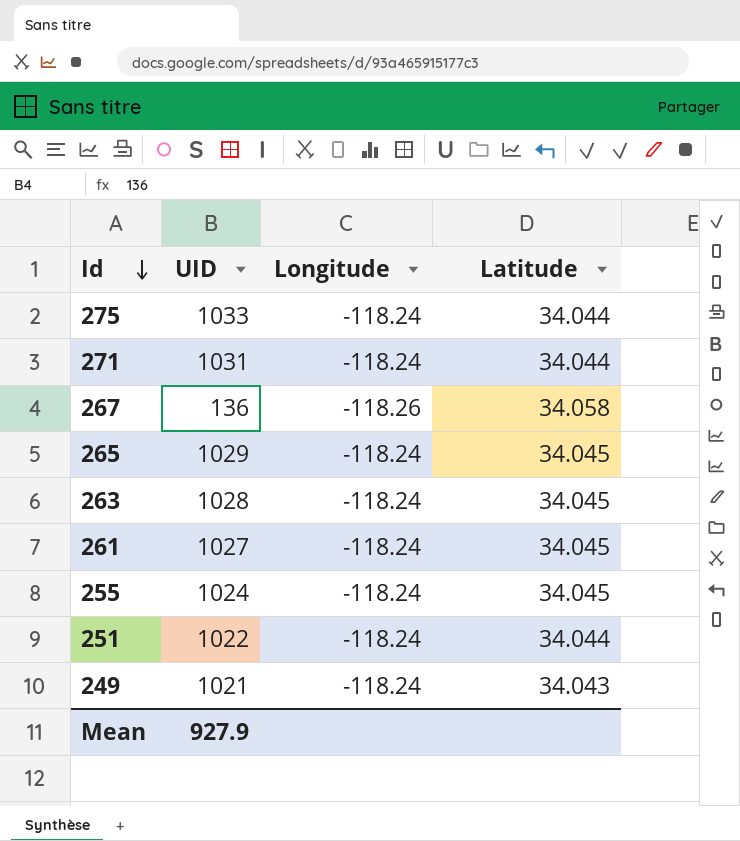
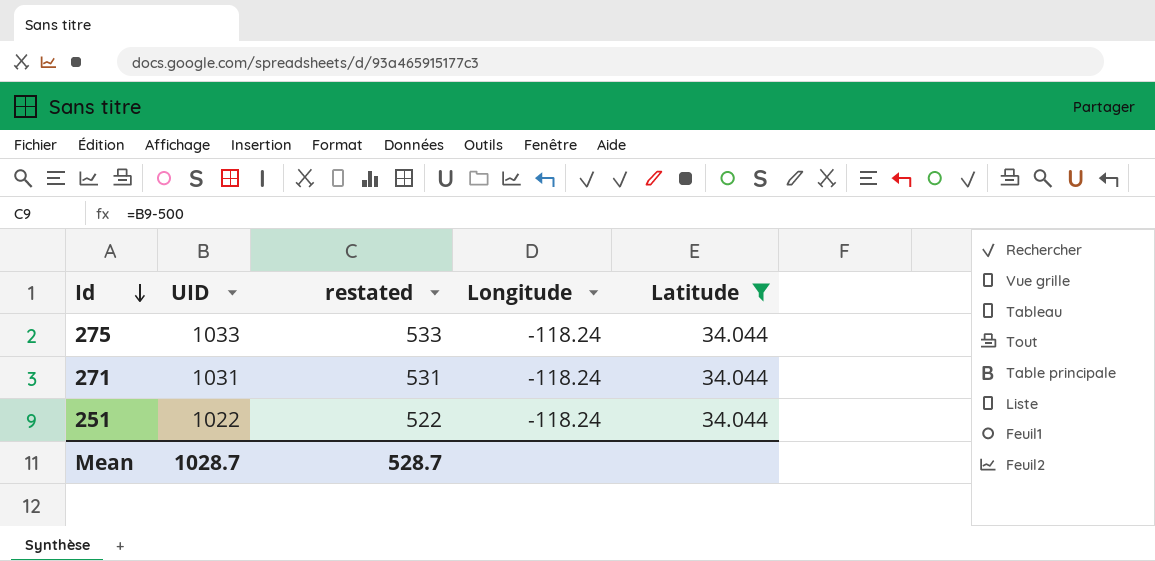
filter: none -> Latitude = 34.044
column restated | formula: none -> [UID] - 500
Mean | UID: 927.9 -> 1028.7

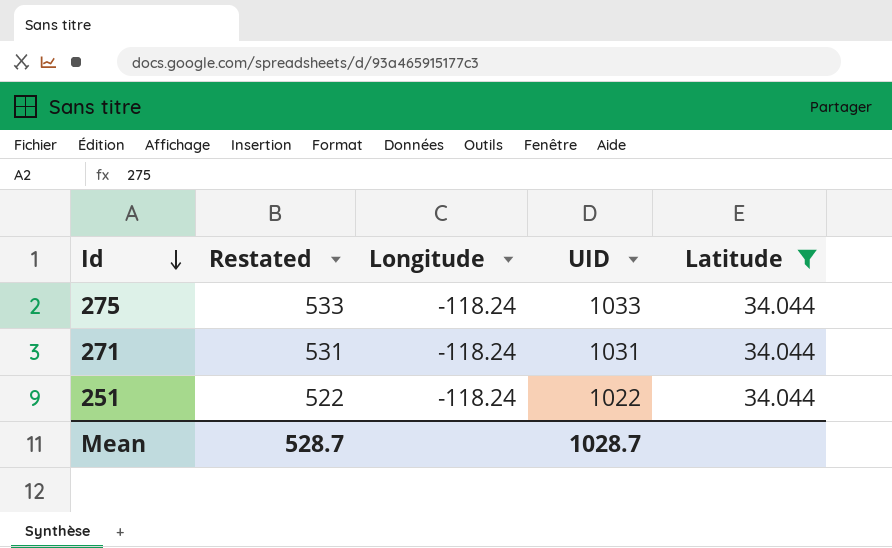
column name: restated -> Restated
column UID | position: 2 -> 4

